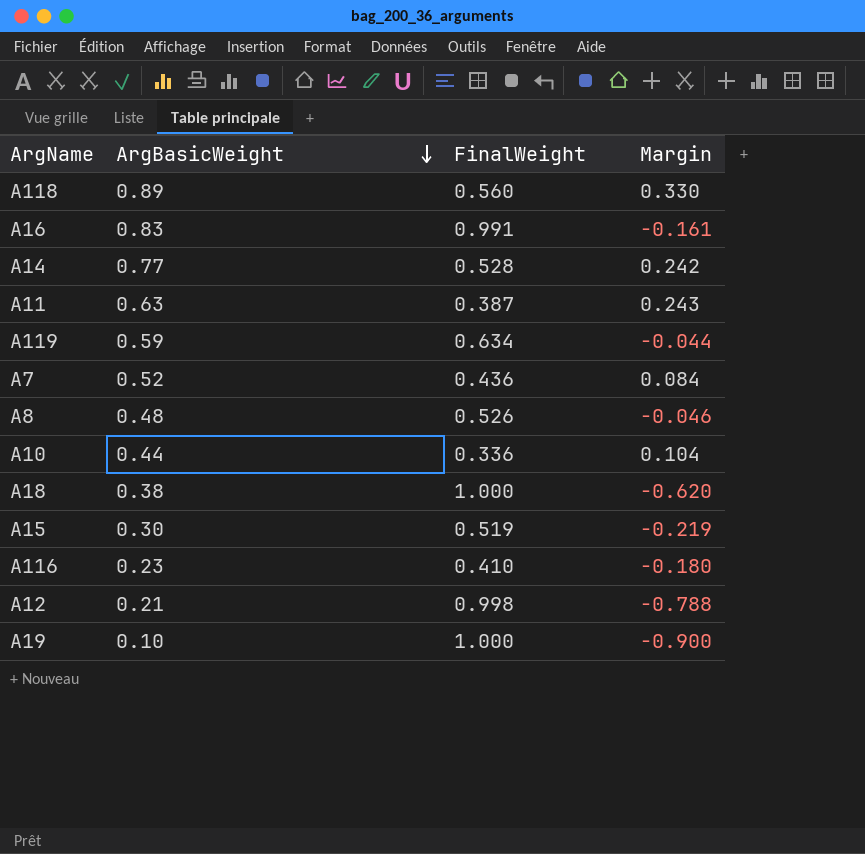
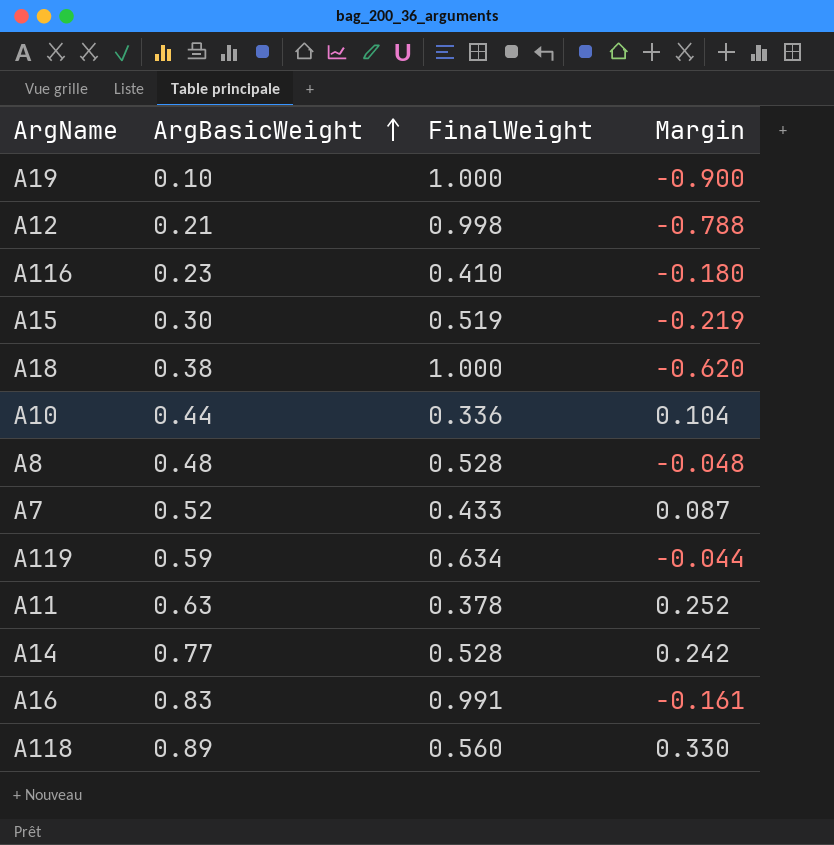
row order: ArgBasicWeight descending -> ArgBasicWeight ascending
A8 | FinalWeight: 0.526 -> 0.528
A8 | Margin: -0.046 -> -0.048
A7 | FinalWeight: 0.436 -> 0.433
A7 | Margin: 0.084 -> 0.087
A11 | FinalWeight: 0.387 -> 0.378
A11 | Margin: 0.243 -> 0.252

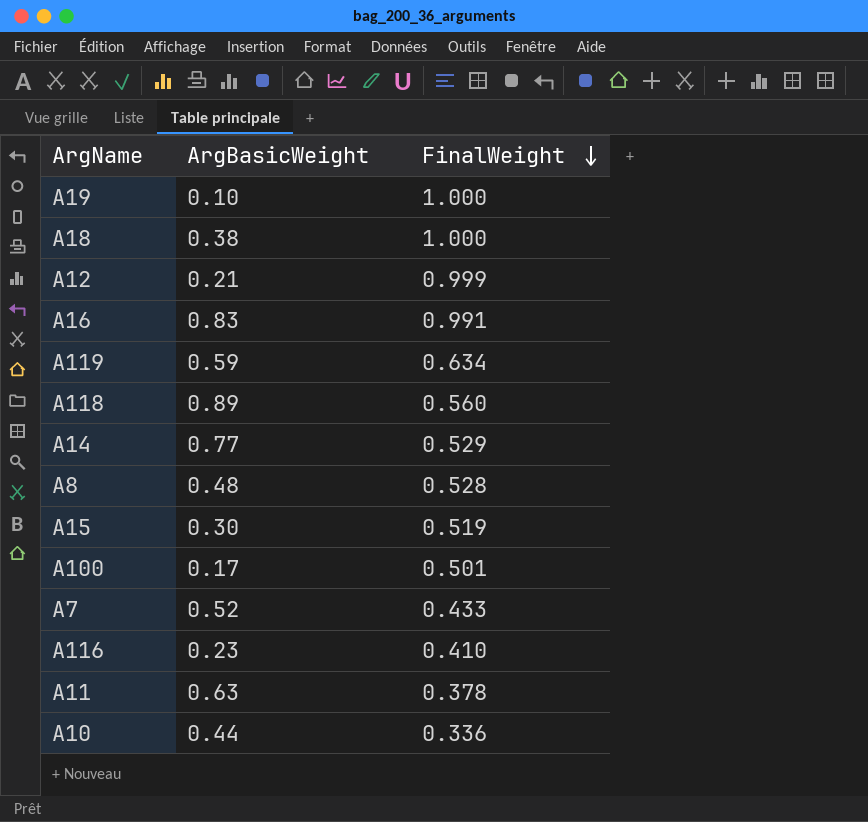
row order: ArgBasicWeight ascending -> FinalWeight descending
column Margin | formula: [ArgBasicWeight] - [FinalWeight] -> none
A12 | FinalWeight: 0.998 -> 0.999
A14 | FinalWeight: 0.528 -> 0.529
row A100: none -> 0.17 | 0.501

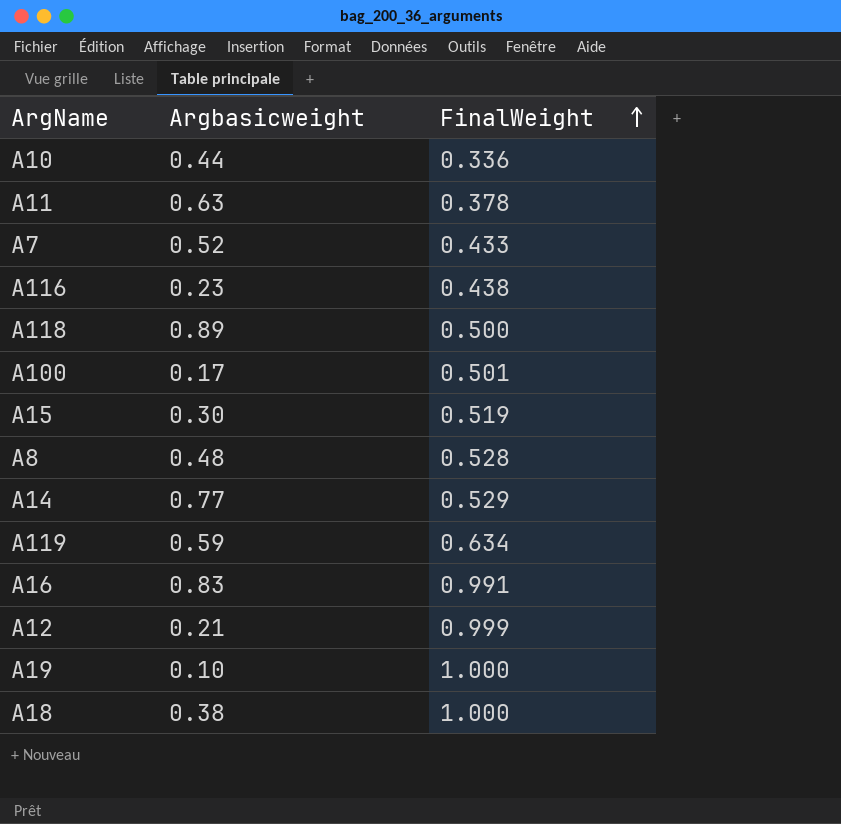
row order: FinalWeight descending -> FinalWeight ascending
column name: ArgBasicWeight -> Argbasicweight
A116 | FinalWeight: 0.410 -> 0.438
A118 | FinalWeight: 0.560 -> 0.500

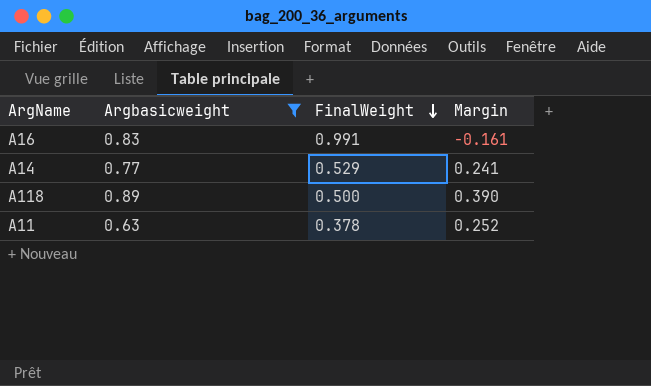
filter: none -> Argbasicweight >= 0.63
row order: FinalWeight ascending -> FinalWeight descending
column Margin | formula: none -> [Argbasicweight] - [FinalWeight]

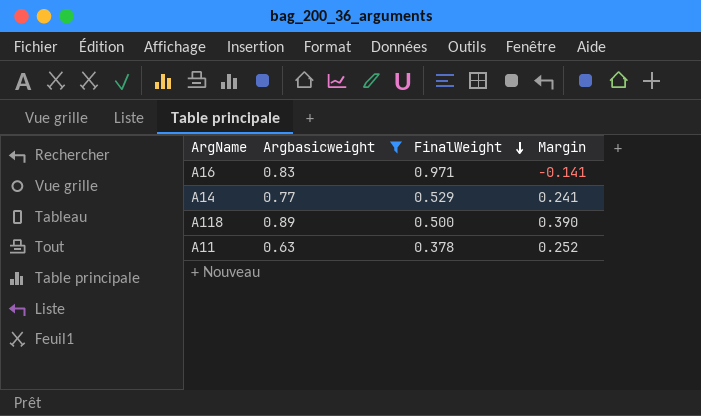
A16 | FinalWeight: 0.991 -> 0.971
A16 | Margin: -0.161 -> -0.141

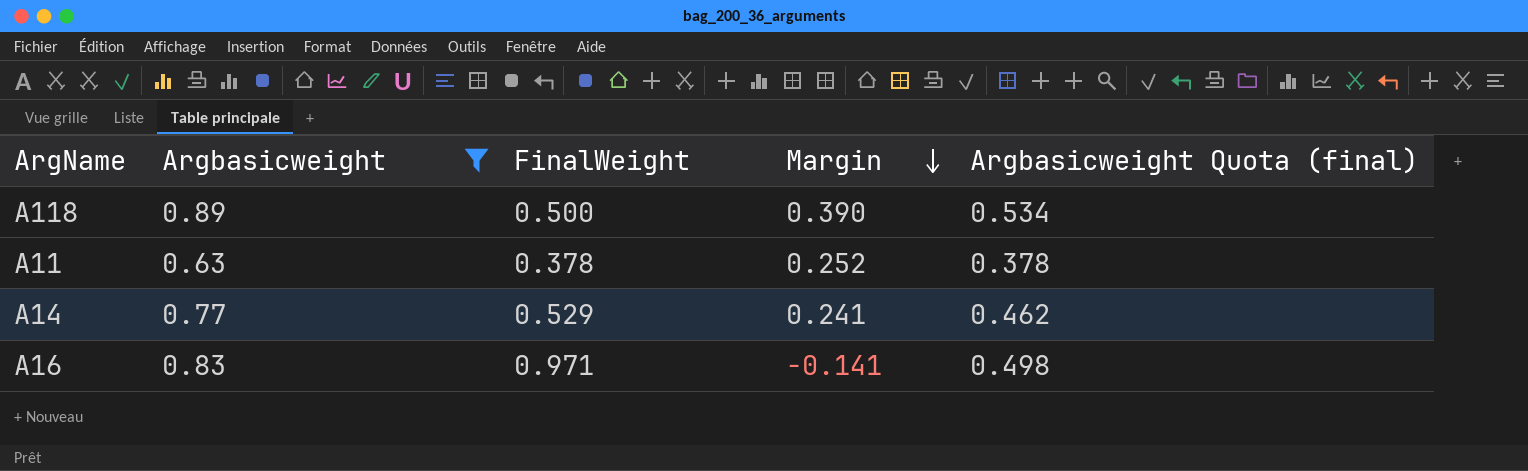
row order: FinalWeight descending -> Margin descending
column Argbasicweight Quota (final) | formula: none -> [Argbasicweight] * 0.6

